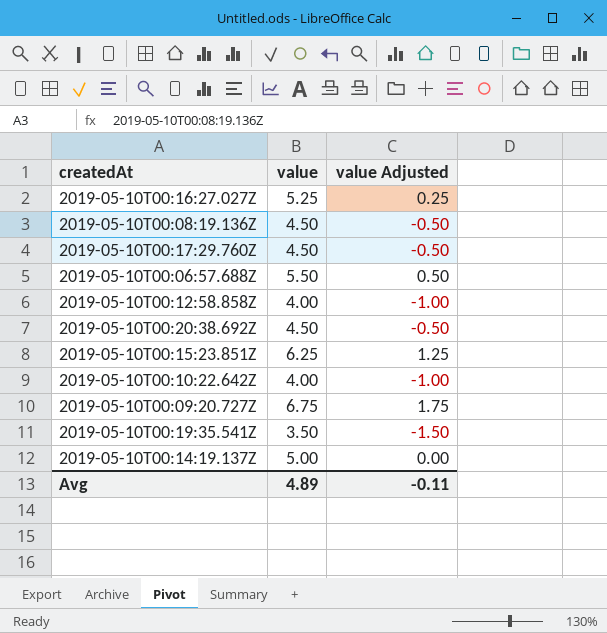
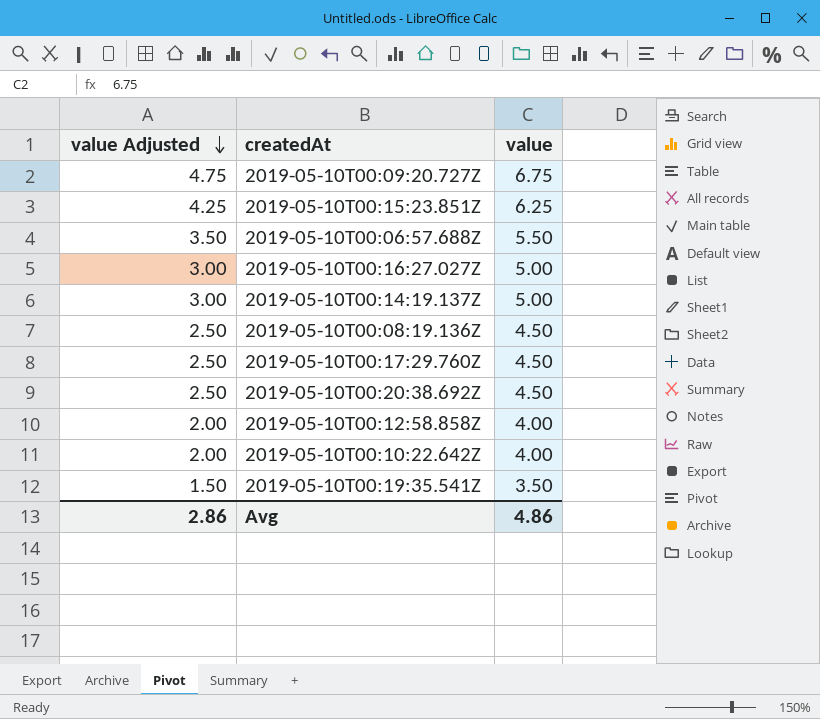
row order: none -> value Adjusted descending
column value Adjusted | formula: [value] - 5 -> [value] - 2
column value Adjusted | position: 3 -> 1
2019-05-10T00:16:27.027Z | value: 5.25 -> 5.00
Avg | value Adjusted: -0.11 -> 2.86
Avg | value: 4.89 -> 4.86

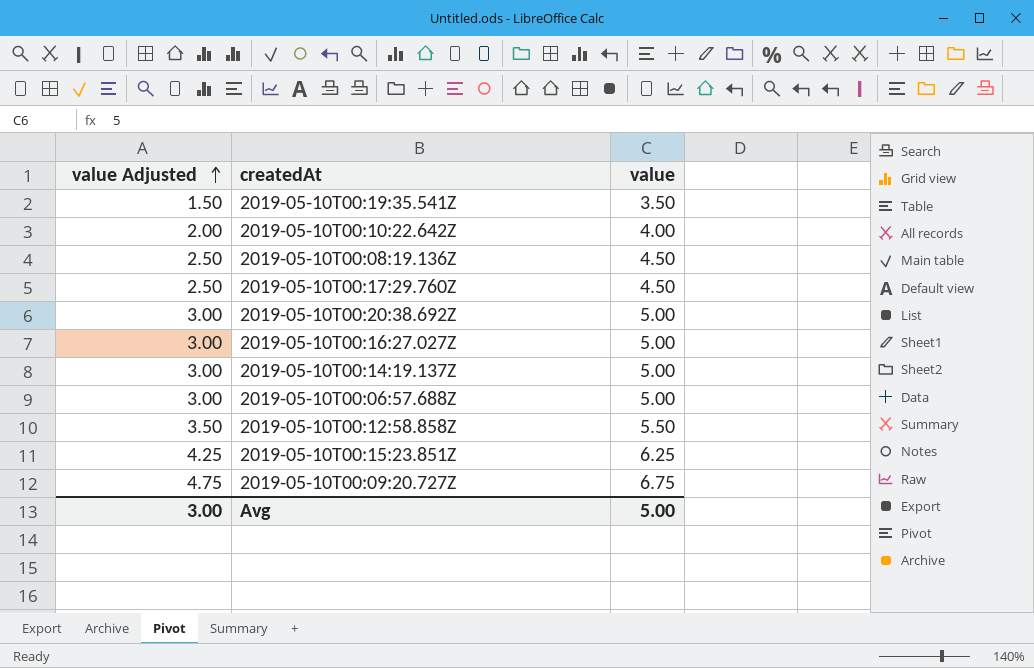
row order: value Adjusted descending -> value Adjusted ascending
2019-05-10T00:20:38.692Z | value Adjusted: 2.50 -> 3.00
2019-05-10T00:20:38.692Z | value: 4.50 -> 5.00
2019-05-10T00:06:57.688Z | value Adjusted: 3.50 -> 3.00
2019-05-10T00:06:57.688Z | value: 5.50 -> 5.00
2019-05-10T00:12:58.858Z | value Adjusted: 2.00 -> 3.50
2019-05-10T00:12:58.858Z | value: 4.00 -> 5.50
Avg | value Adjusted: 2.86 -> 3.00
Avg | value: 4.86 -> 5.00

